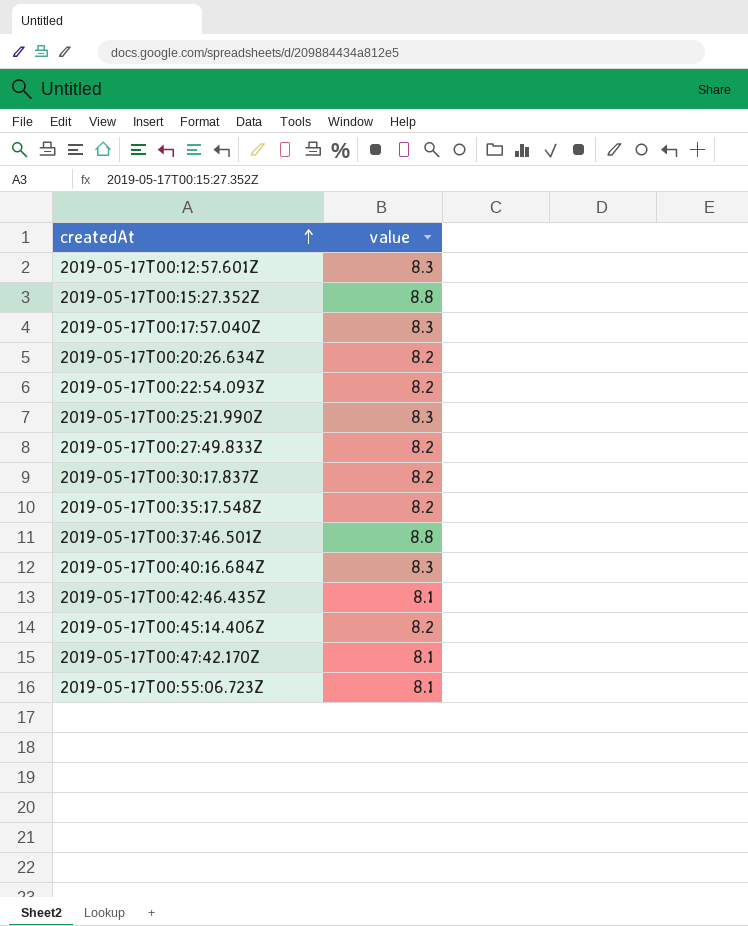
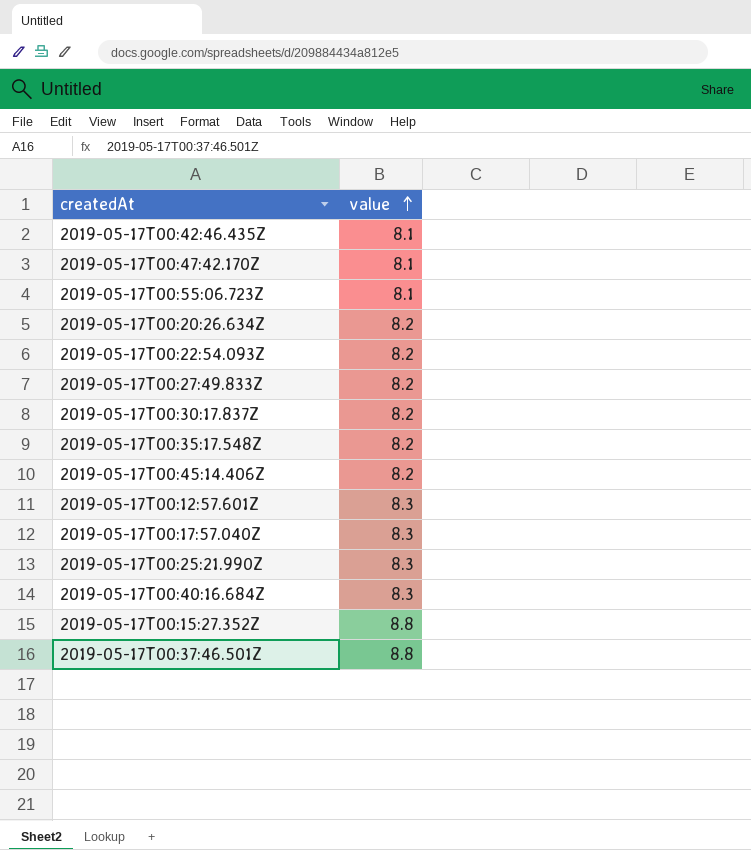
row order: createdAt ascending -> value ascending

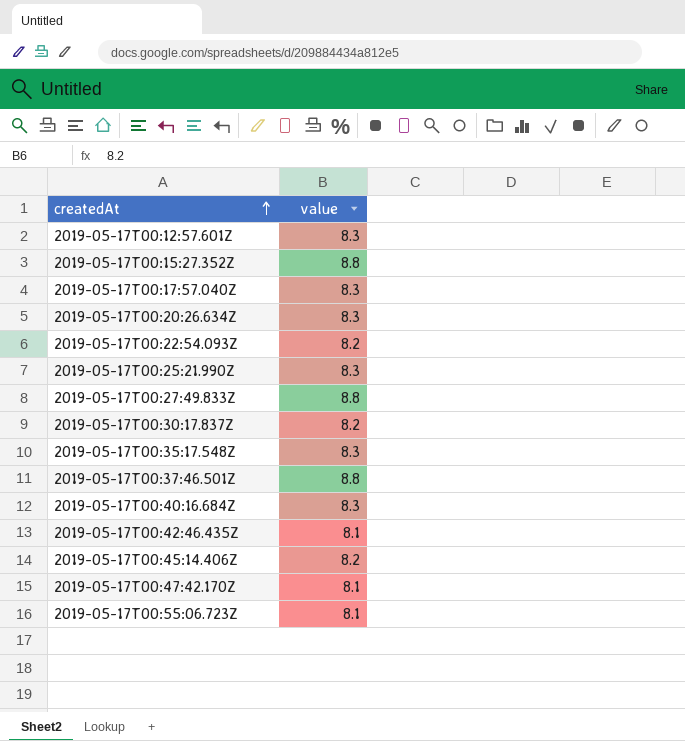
row order: value ascending -> createdAt ascending
2019-05-17T00:20:26.634Z | value: 8.2 -> 8.3
2019-05-17T00:27:49.833Z | value: 8.2 -> 8.8
2019-05-17T00:35:17.548Z | value: 8.2 -> 8.3

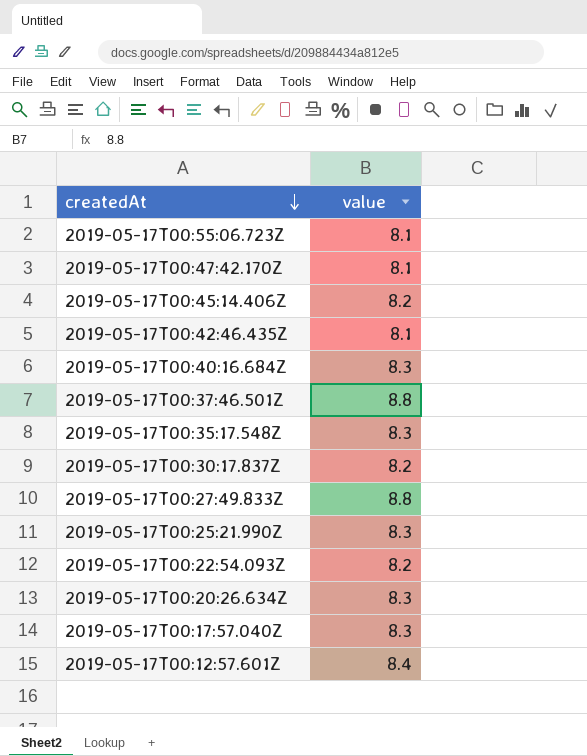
row order: createdAt ascending -> createdAt descending
row 2019-05-17T00:15:27.352Z: 8.8 -> none
2019-05-17T00:12:57.601Z | value: 8.3 -> 8.4

